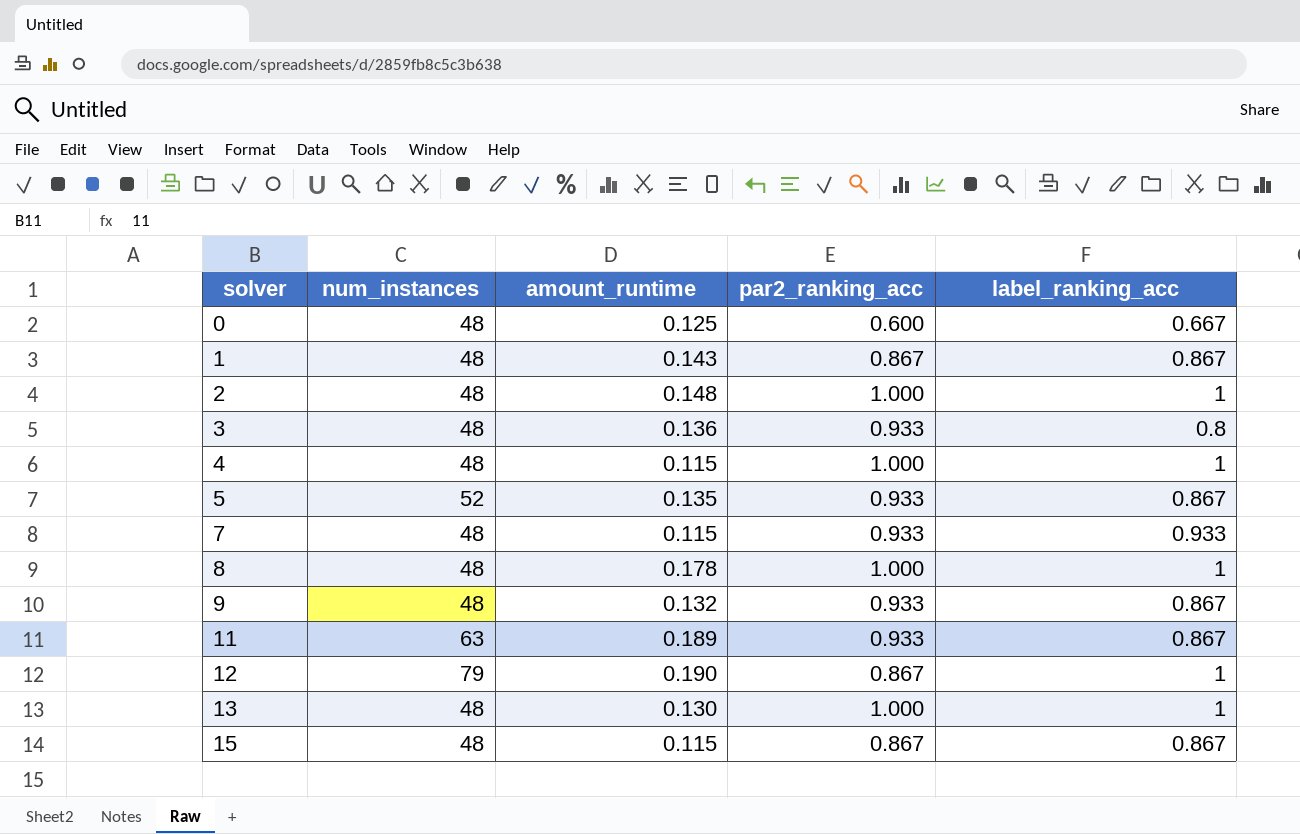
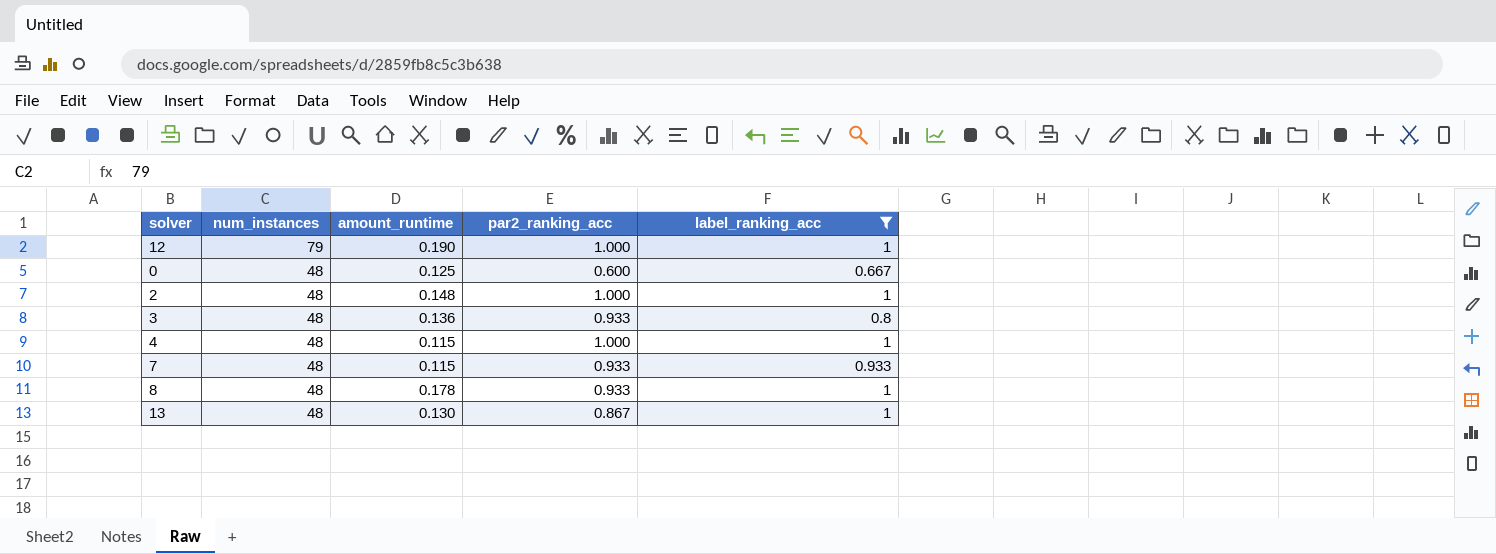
filter: none -> label_ranking_acc != 0.867
row order: solver ascending -> num_instances descending
12 | par2_ranking_acc: 0.867 -> 1.000
8 | par2_ranking_acc: 1.000 -> 0.933
13 | par2_ranking_acc: 1.000 -> 0.867

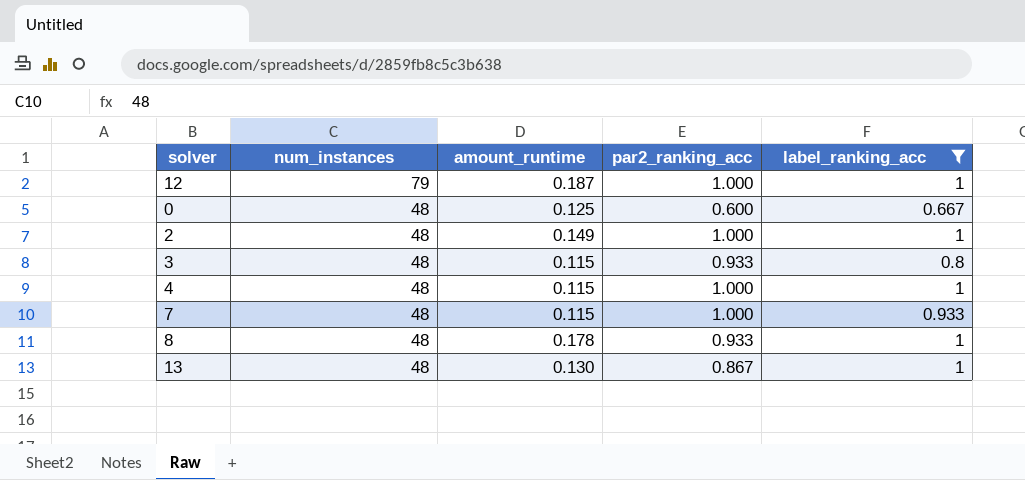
12 | amount_runtime: 0.190 -> 0.187
2 | amount_runtime: 0.148 -> 0.149
3 | amount_runtime: 0.136 -> 0.115
7 | par2_ranking_acc: 0.933 -> 1.000

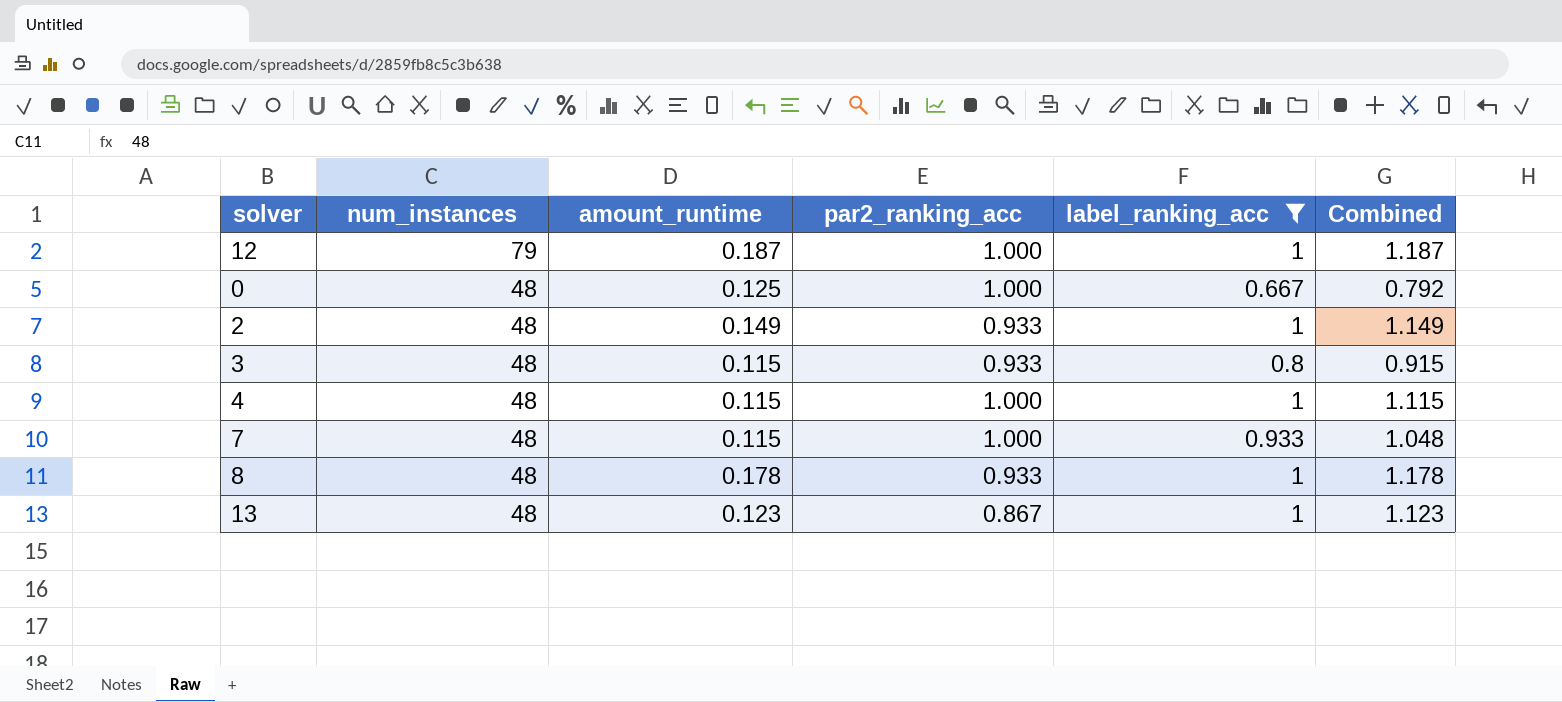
column Combined | formula: none -> [amount_runtime] + [label_ranking_acc]
0 | par2_ranking_acc: 0.600 -> 1.000
2 | par2_ranking_acc: 1.000 -> 0.933
13 | amount_runtime: 0.130 -> 0.123

